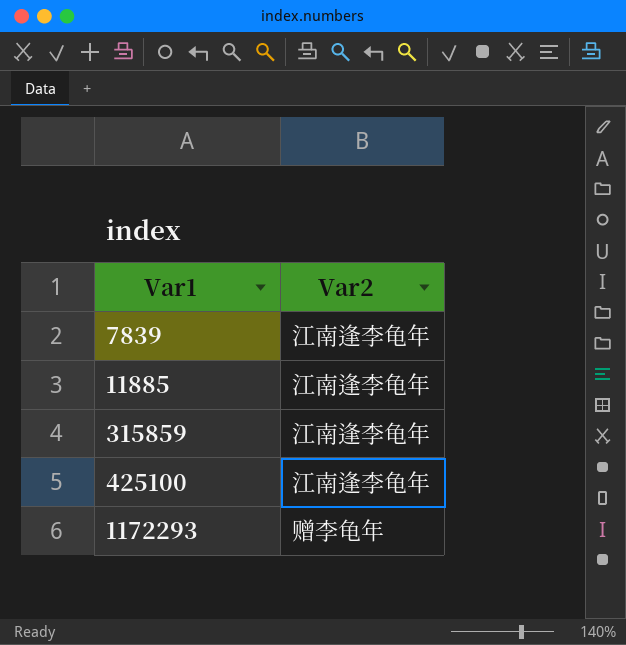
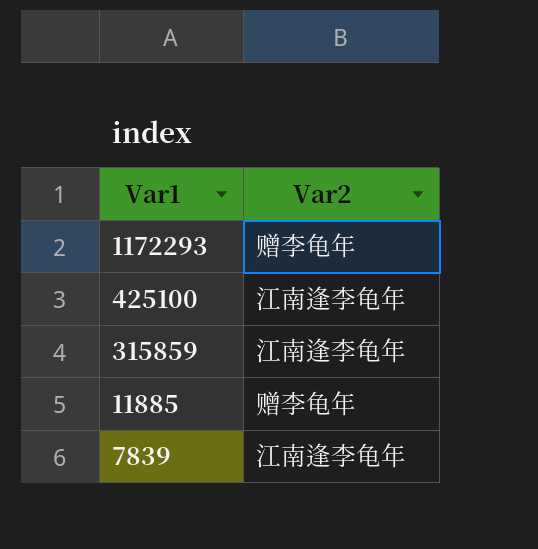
row order: Var1 ascending -> Var1 descending
11885 | Var2: 江南逢李龟年 -> 赠李龟年

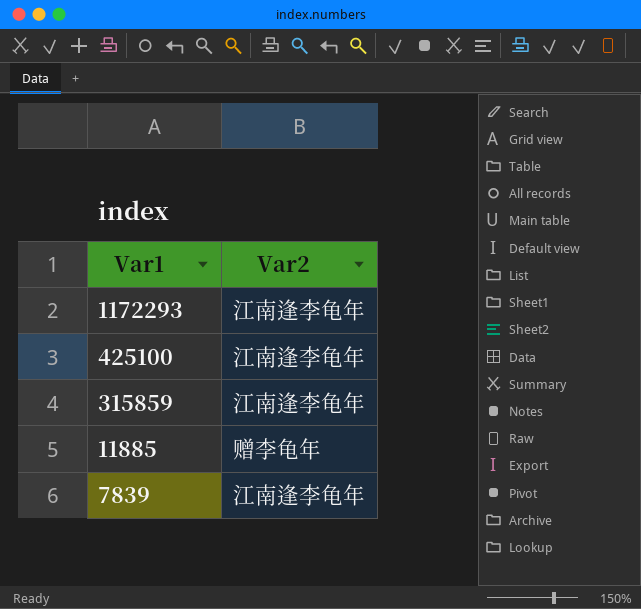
1172293 | Var2: 赠李龟年 -> 江南逢李龟年

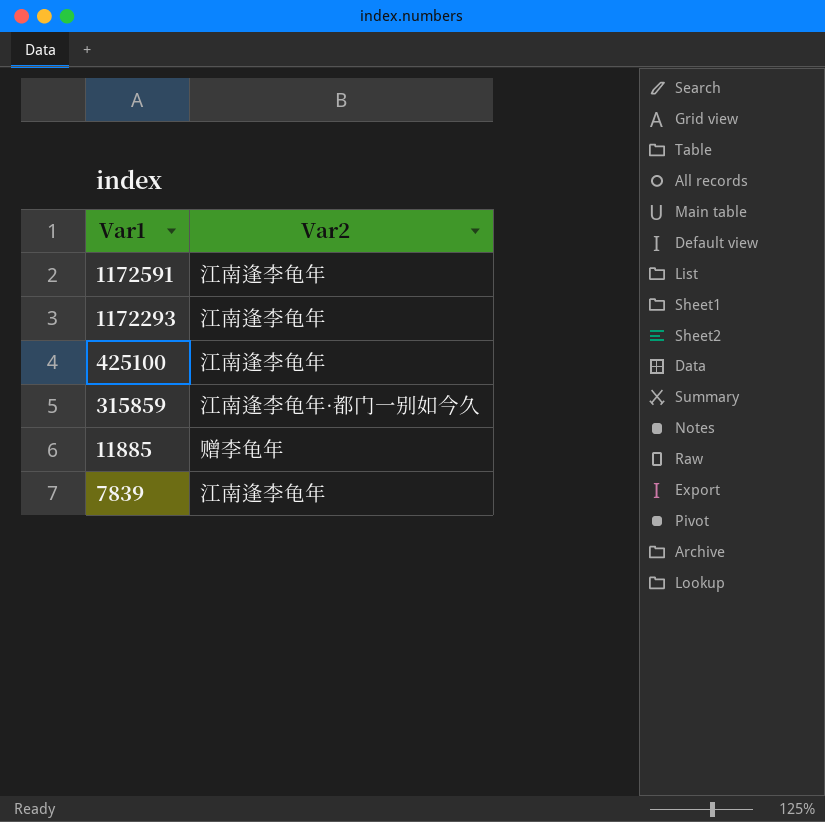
row 1172591: none -> 江南逢李龟年
315859 | Var2: 江南逢李龟年 -> 江南逢李龟年·都门一别如今久

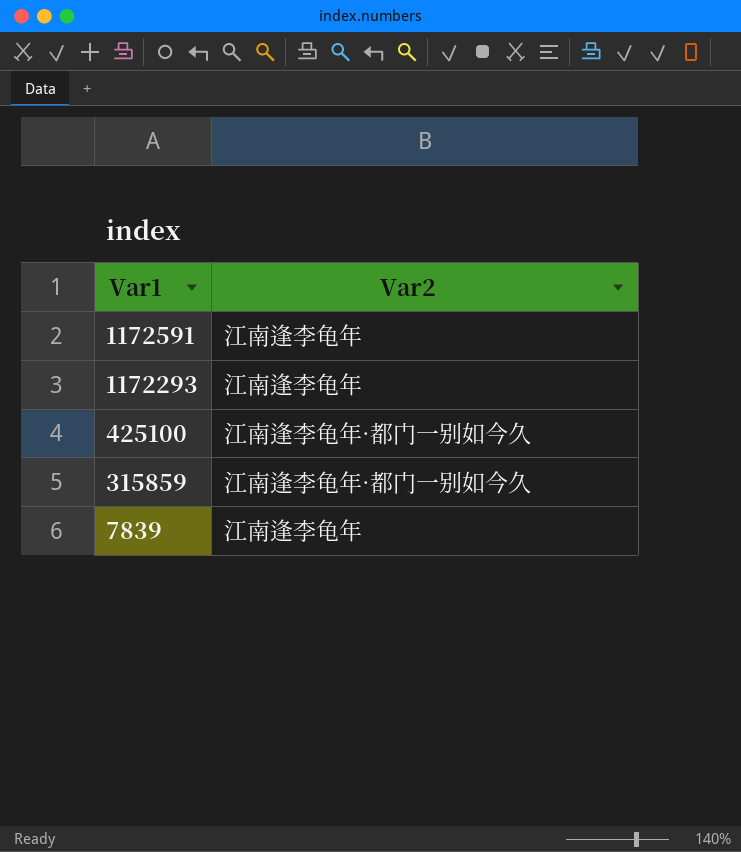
row 11885: 赠李龟年 -> none
425100 | Var2: 江南逢李龟年 -> 江南逢李龟年·都门一别如今久

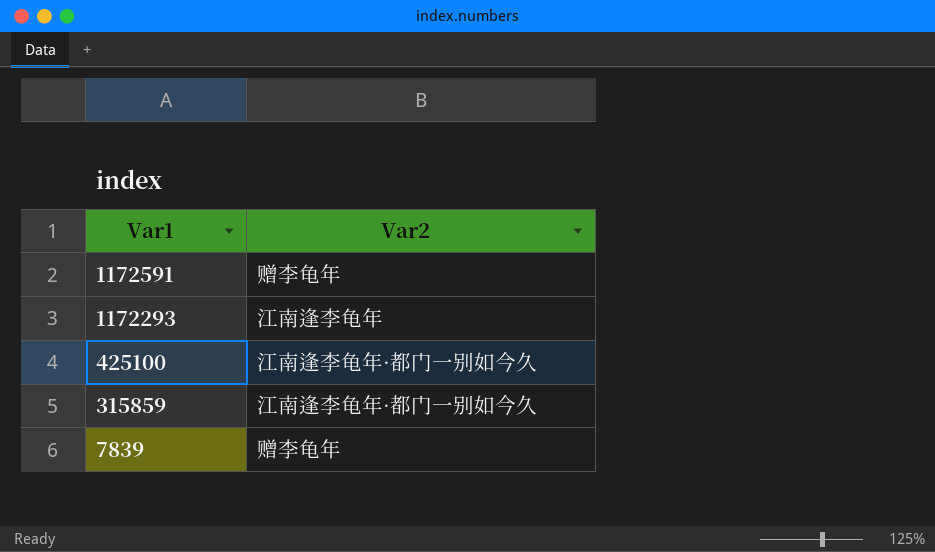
1172591 | Var2: 江南逢李龟年 -> 赠李龟年
7839 | Var2: 江南逢李龟年 -> 赠李龟年

